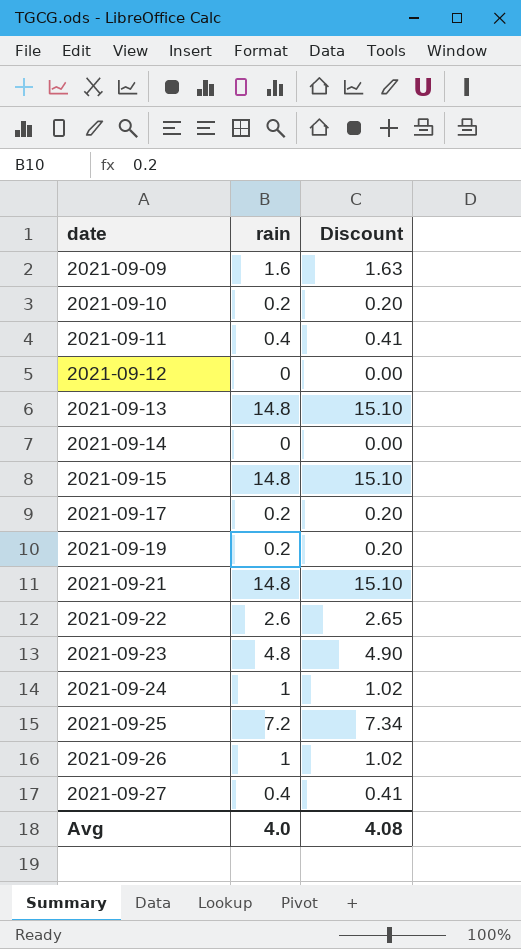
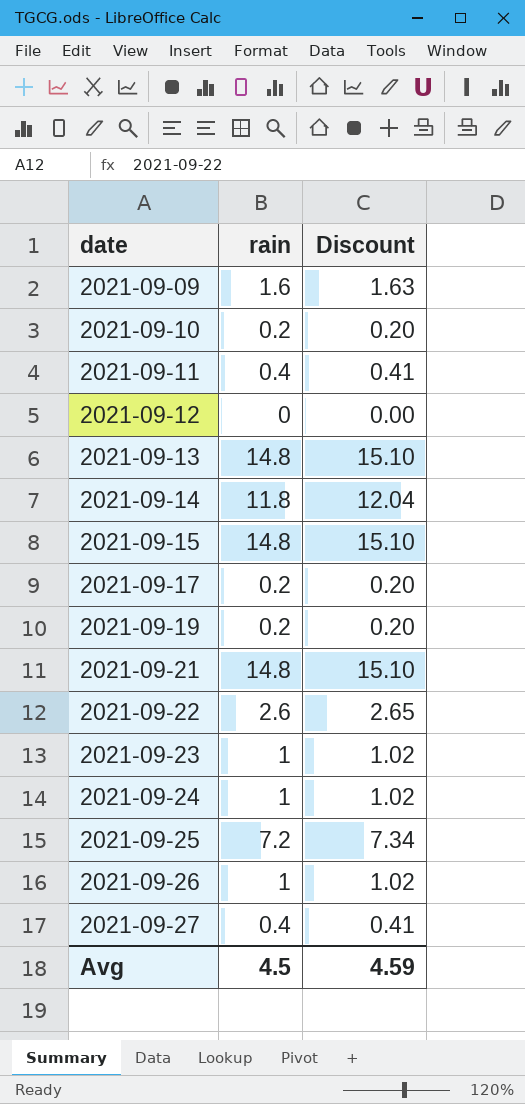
2021-09-14 | rain: 0 -> 11.8
2021-09-14 | Discount: 0.00 -> 12.04
2021-09-23 | rain: 4.8 -> 1
2021-09-23 | Discount: 4.90 -> 1.02
Avg | rain: 4.0 -> 4.5
Avg | Discount: 4.08 -> 4.59

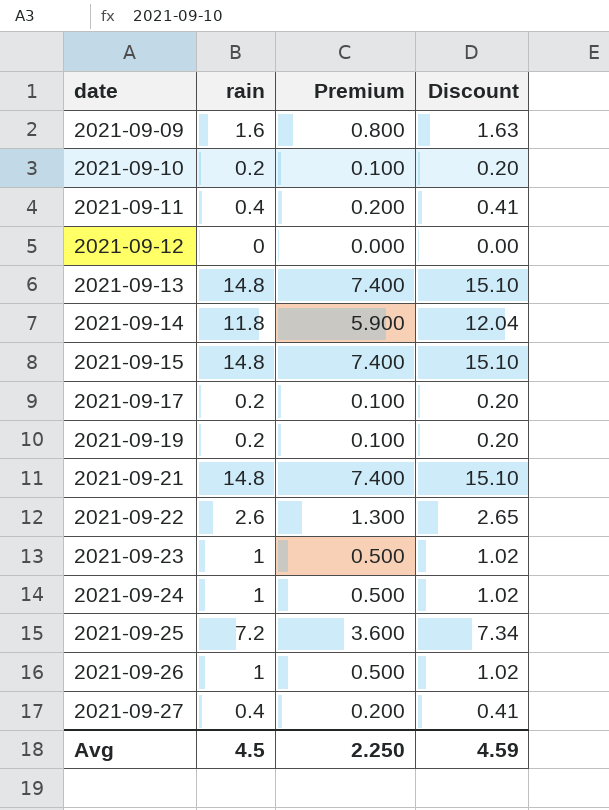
column Premium | formula: none -> [rain] * 0.5

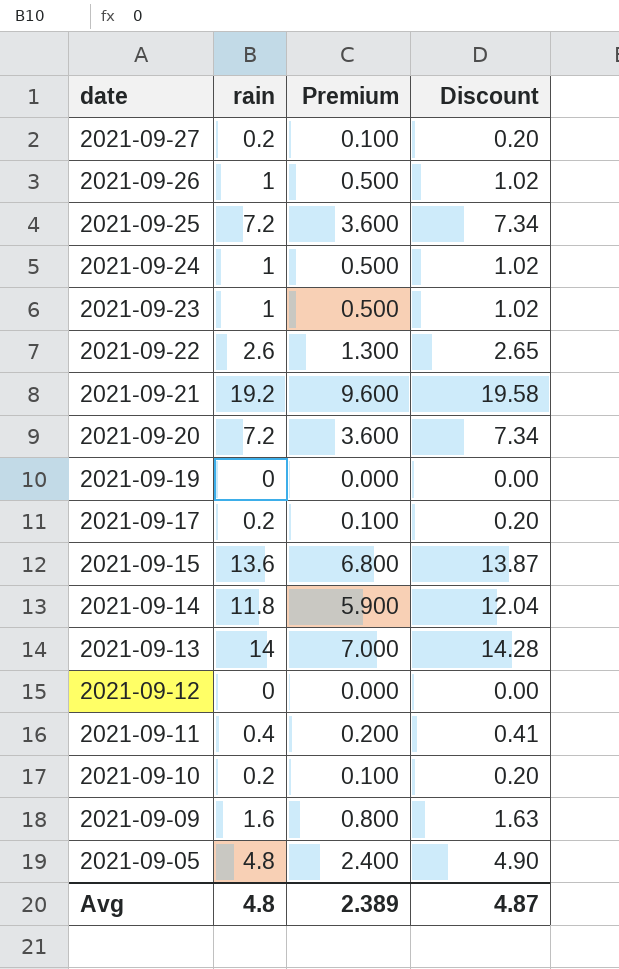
row order: date ascending -> date descending
2021-09-27 | rain: 0.4 -> 0.2
2021-09-27 | Premium: 0.200 -> 0.100
2021-09-27 | Discount: 0.41 -> 0.20
2021-09-21 | rain: 14.8 -> 19.2
2021-09-21 | Premium: 7.400 -> 9.600
2021-09-21 | Discount: 15.10 -> 19.58
row 2021-09-20: none -> 7.2 | 3.600 | 7.34
2021-09-19 | rain: 0.2 -> 0
2021-09-19 | Premium: 0.100 -> 0.000
2021-09-19 | Discount: 0.20 -> 0.00
2021-09-15 | rain: 14.8 -> 13.6
2021-09-15 | Premium: 7.400 -> 6.800
2021-09-15 | Discount: 15.10 -> 13.87
2021-09-13 | rain: 14.8 -> 14
2021-09-13 | Premium: 7.400 -> 7.000
2021-09-13 | Discount: 15.10 -> 14.28
row 2021-09-05: none -> 4.8 | 2.400 | 4.90
Avg | rain: 4.5 -> 4.8
Avg | Premium: 2.250 -> 2.389
Avg | Discount: 4.59 -> 4.87

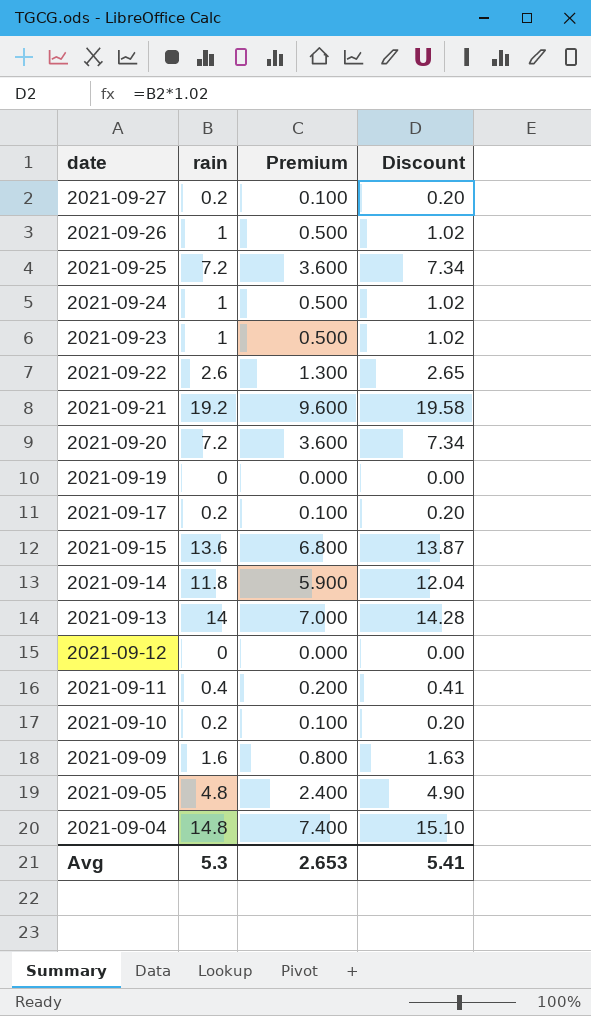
row 2021-09-04: none -> 14.8 | 7.400 | 15.10
Avg | rain: 4.8 -> 5.3
Avg | Premium: 2.389 -> 2.653
Avg | Discount: 4.87 -> 5.41

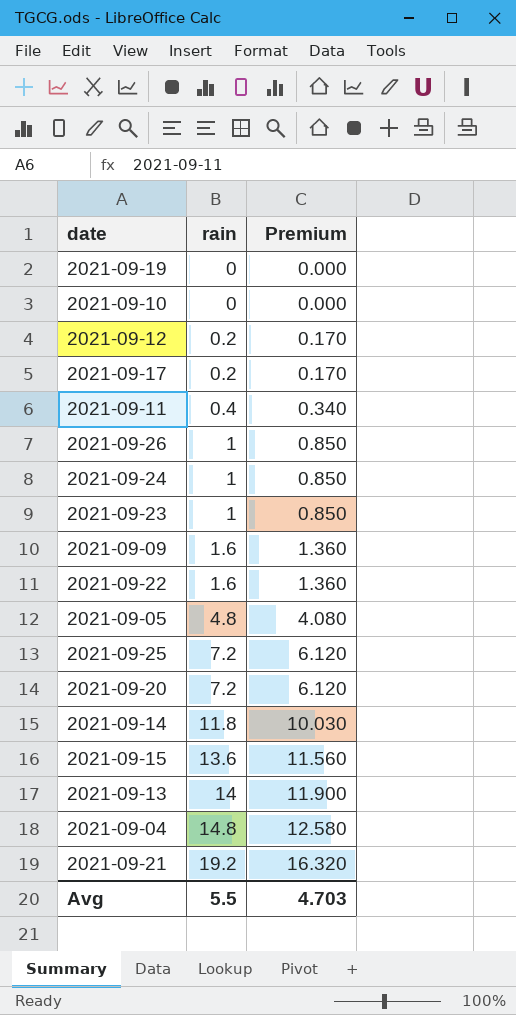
row order: date descending -> rain ascending
column Discount | formula: [rain] * 1.02 -> none
column Premium | formula: [rain] * 0.5 -> [rain] * 0.85
row 2021-09-27: 0.2 | 0.100 | 0.20 -> none
2021-09-10 | rain: 0.2 -> 0
2021-09-12 | rain: 0 -> 0.2
2021-09-22 | rain: 2.6 -> 1.6
Avg | rain: 5.3 -> 5.5
Avg | Premium: 2.653 -> 4.703

